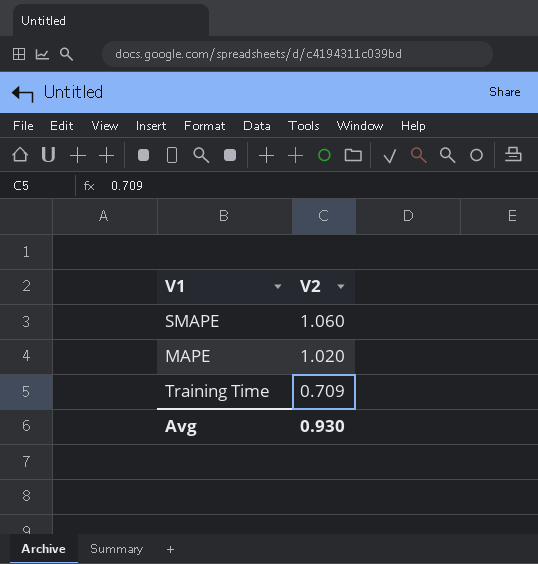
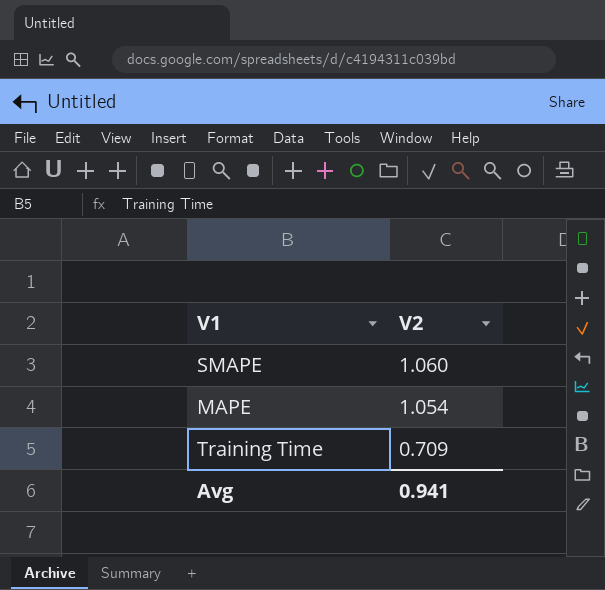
MAPE | V2: 1.020 -> 1.054
Avg | V2: 0.930 -> 0.941

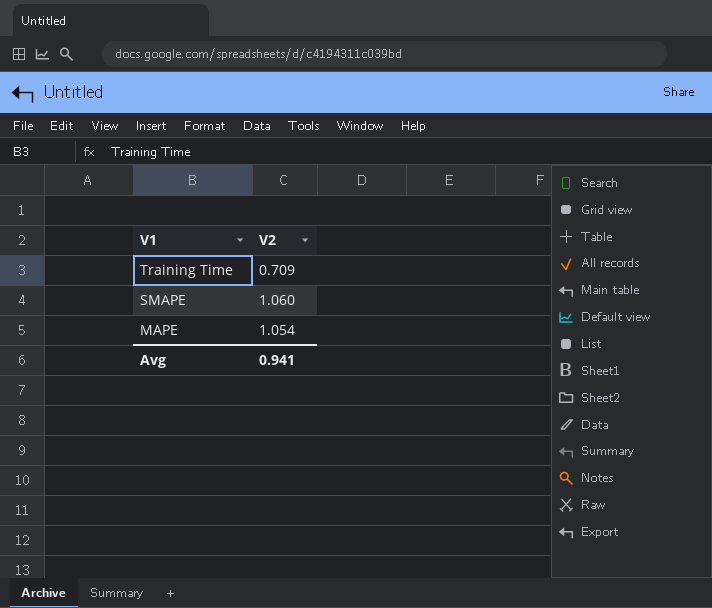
row order: V2 descending -> V1 descending

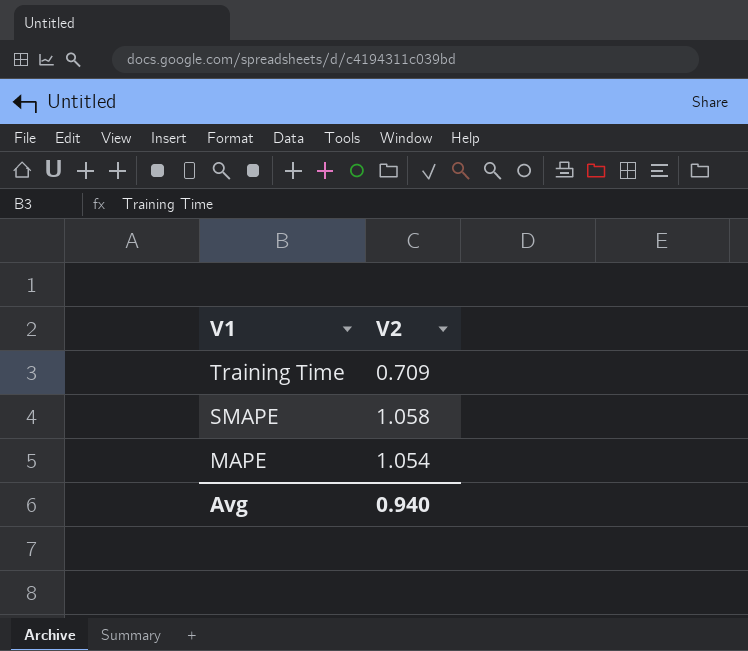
SMAPE | V2: 1.060 -> 1.058
Avg | V2: 0.941 -> 0.940

